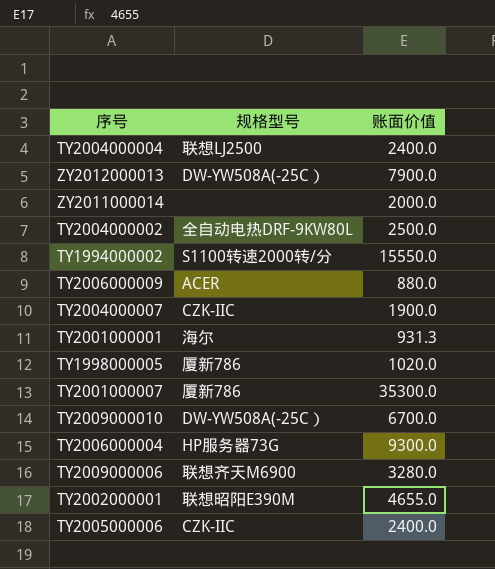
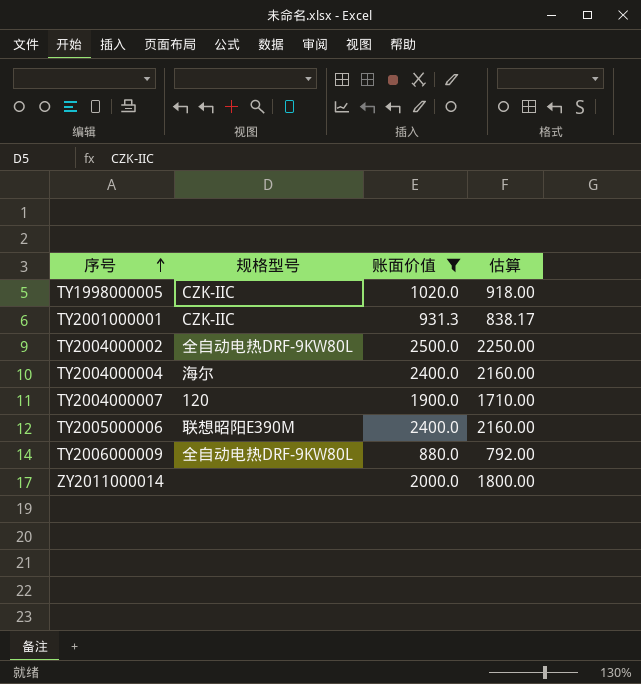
filter: none -> 账面价值 <= 2500.0
row order: none -> 序号 ascending
column 估算 | formula: none -> [账面价值] * 0.9
TY1998000005 | 规格型号: 厦新786 -> CZK-IIC
TY2001000001 | 规格型号: 海尔 -> CZK-IIC
TY2004000004 | 规格型号: 联想LJ2500 -> 海尔
TY2004000007 | 规格型号: CZK-IIC -> 120
TY2005000006 | 规格型号: CZK-IIC -> 联想昭阳E390M
TY2006000009 | 规格型号: ACER -> 全自动电热DRF-9KW80L

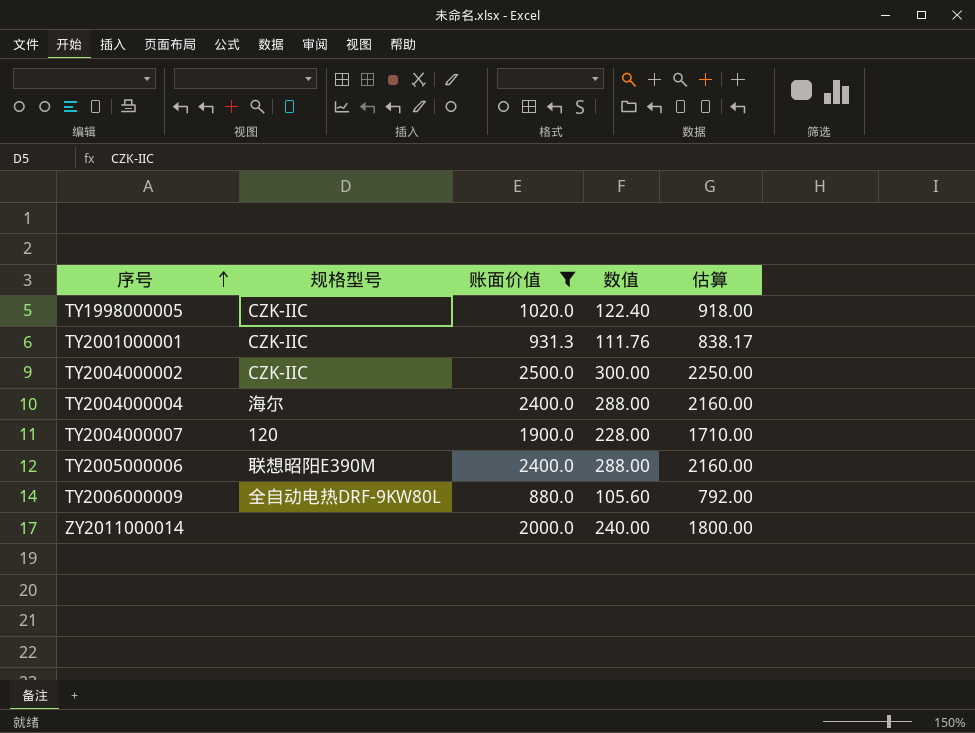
column 数值 | formula: none -> [账面价值] * 0.12
TY2004000002 | 规格型号: 全自动电热DRF-9KW80L -> CZK-IIC

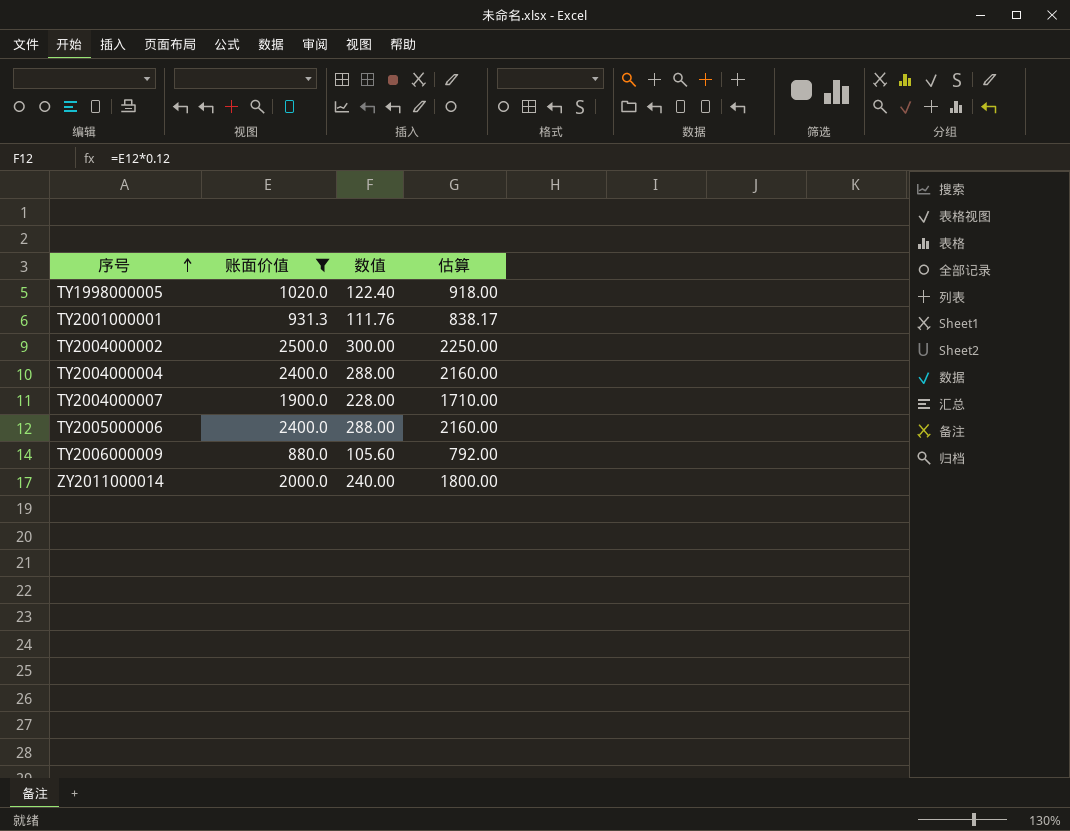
column 规格型号 | position: 2 -> none

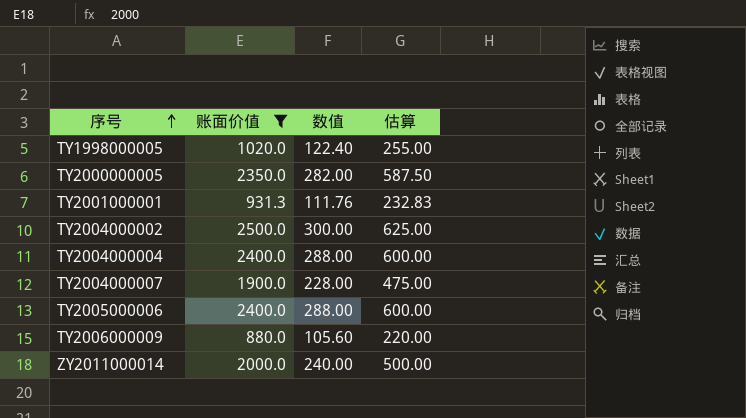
column 估算 | formula: [账面价值] * 0.9 -> [账面价值] * 0.25
row TY2000000005: none -> 2350.0 | 282.00 | 587.50

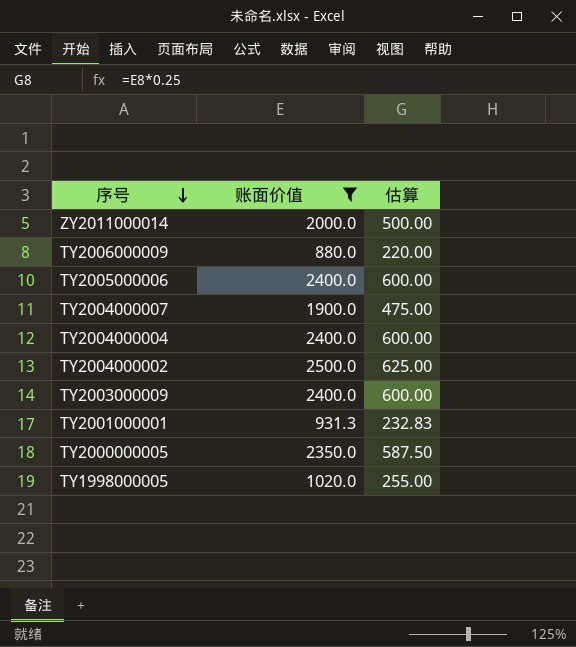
row order: 序号 ascending -> 序号 descending
column 数值 | formula: [账面价值] * 0.12 -> none
row TY2003000009: none -> 2400.0 | 600.00

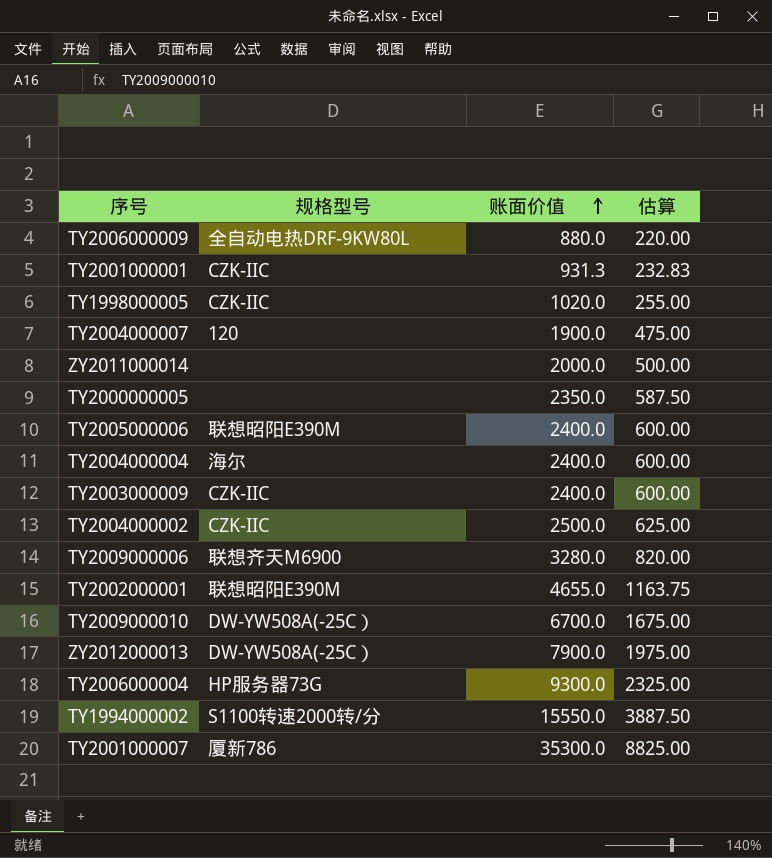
filter: 账面价值 <= 2500.0 -> none
row order: 序号 descending -> 账面价值 ascending
column 规格型号 | position: none -> 2

